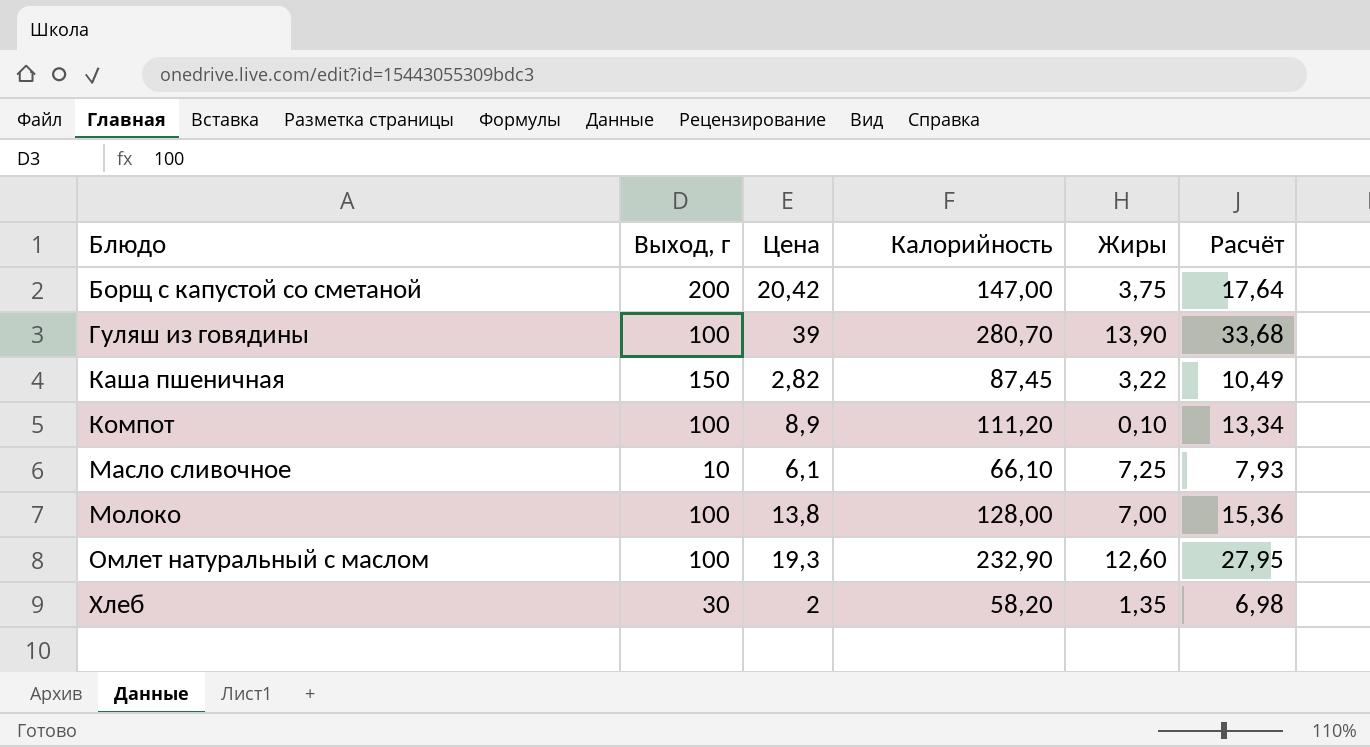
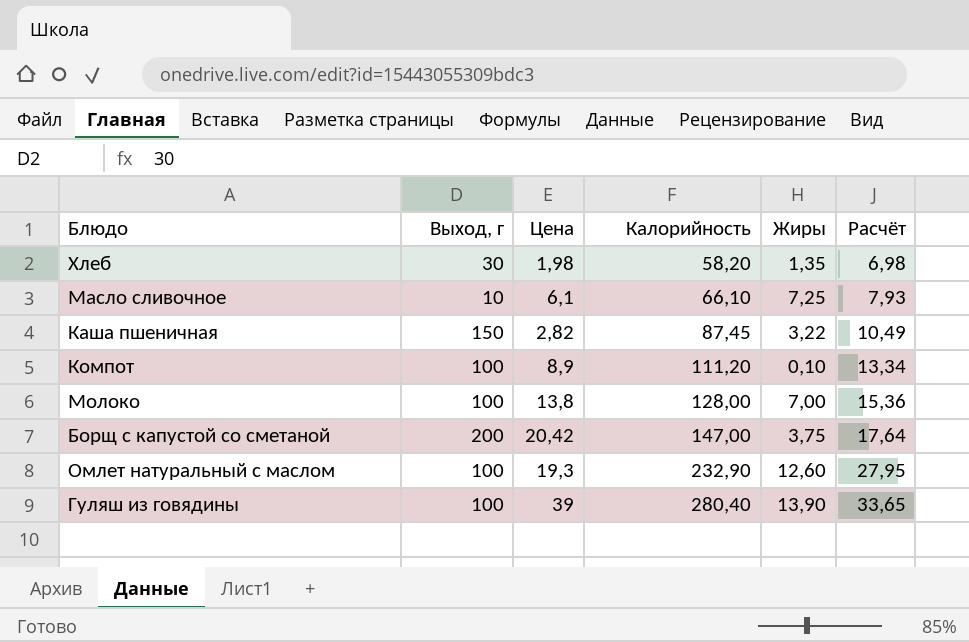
row order: Блюдо ascending -> Калорийность ascending
Хлеб | Цена: 2 -> 1,98
Гуляш из говядины | Калорийность: 280,70 -> 280,40
Гуляш из говядины | Расчёт: 33,68 -> 33,65

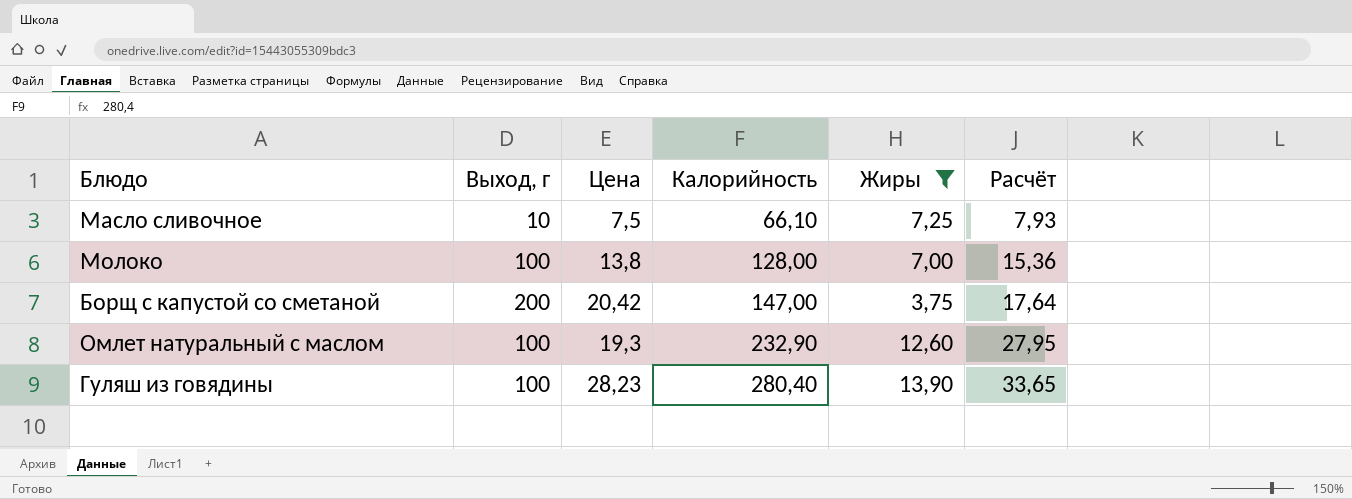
filter: none -> Жиры >= 3,75
Масло сливочное | Цена: 6,1 -> 7,5
Гуляш из говядины | Цена: 39 -> 28,23

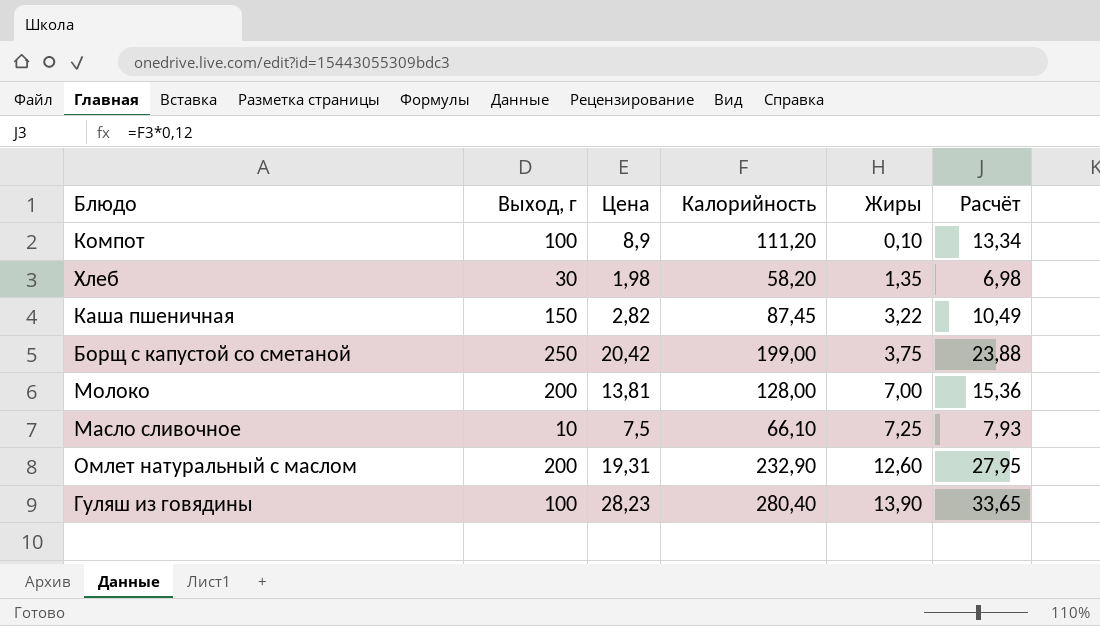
filter: Жиры >= 3,75 -> none
row order: Калорийность ascending -> Жиры ascending
Борщ с капустой со сметаной | Выход, г: 200 -> 250
Борщ с капустой со сметаной | Калорийность: 147,00 -> 199,00
Борщ с капустой со сметаной | Расчёт: 17,64 -> 23,88
Молоко | Выход, г: 100 -> 200
Молоко | Цена: 13,8 -> 13,81
Омлет натуральный с маслом | Выход, г: 100 -> 200
Омлет натуральный с маслом | Цена: 19,3 -> 19,31

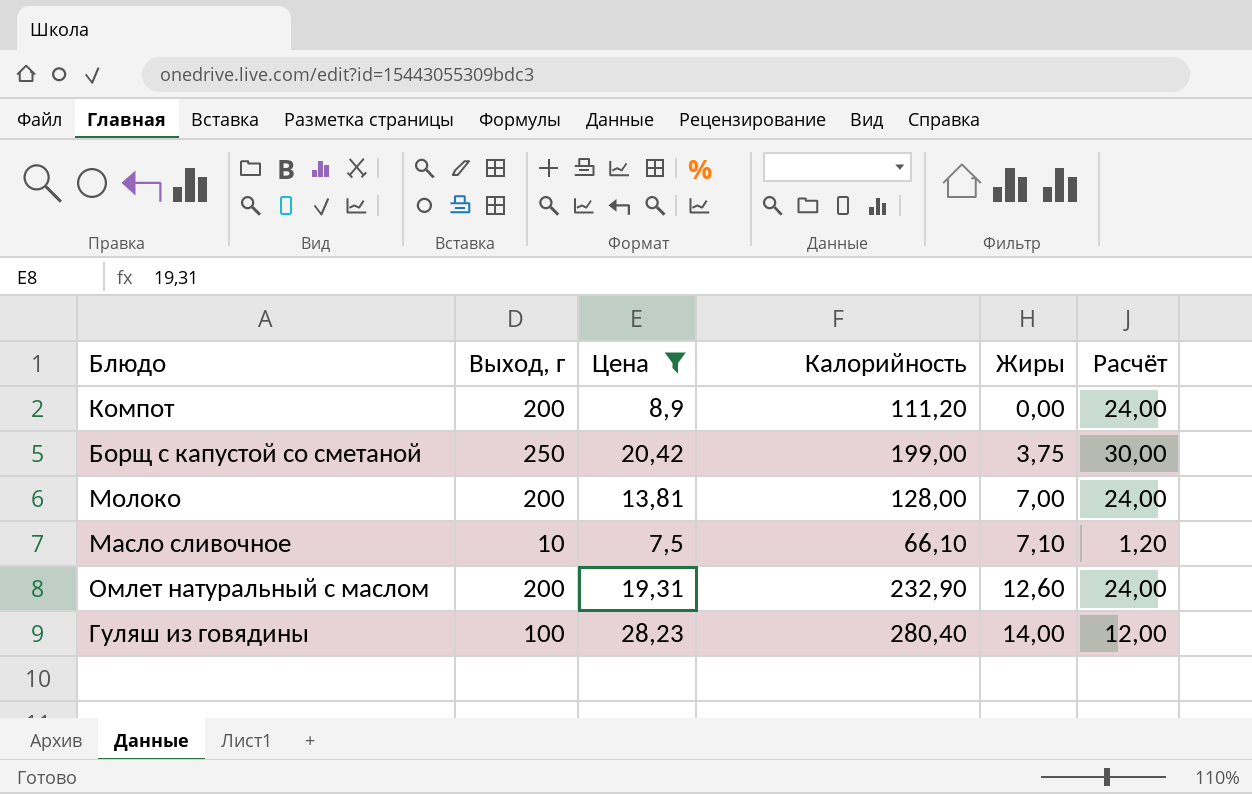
filter: none -> Цена >= 7,5
column Расчёт | formula: [Калорийность] * 0,12 -> [Выход, г] * 0,12
Компот | Выход, г: 100 -> 200
Компот | Жиры: 0,10 -> 0,00
Масло сливочное | Жиры: 7,25 -> 7,10
Гуляш из говядины | Жиры: 13,90 -> 14,00

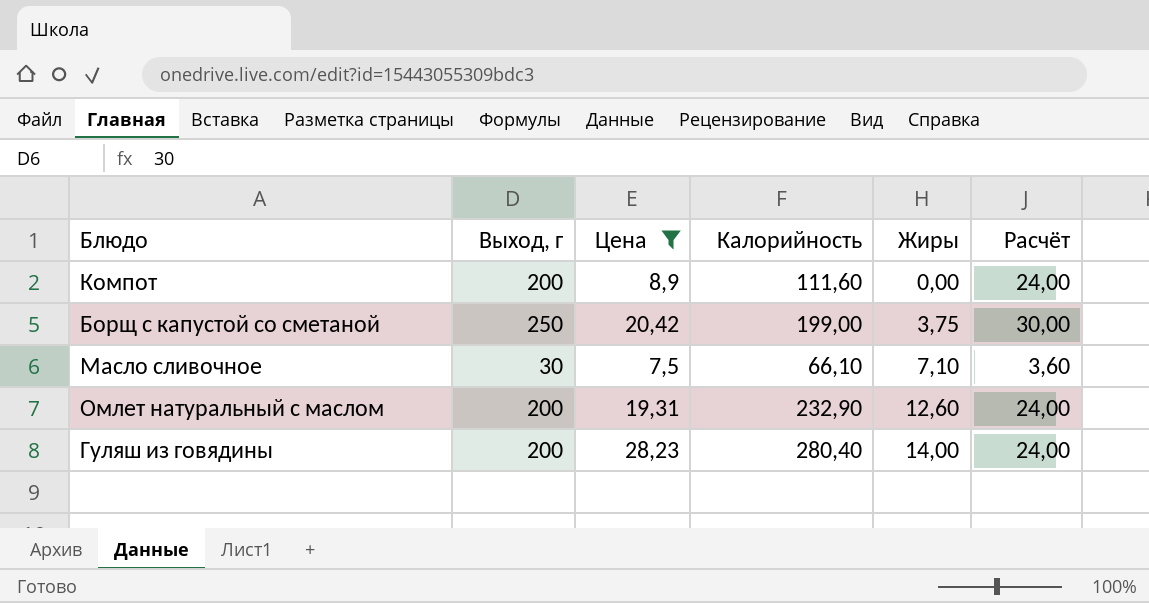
row Молоко: 200 | 13,81 | 128,00 | 7,00 | 24,00 -> none
Компот | Калорийность: 111,20 -> 111,60
Масло сливочное | Выход, г: 10 -> 30
Масло сливочное | Расчёт: 1,20 -> 3,60
Гуляш из говядины | Выход, г: 100 -> 200
Гуляш из говядины | Расчёт: 12,00 -> 24,00

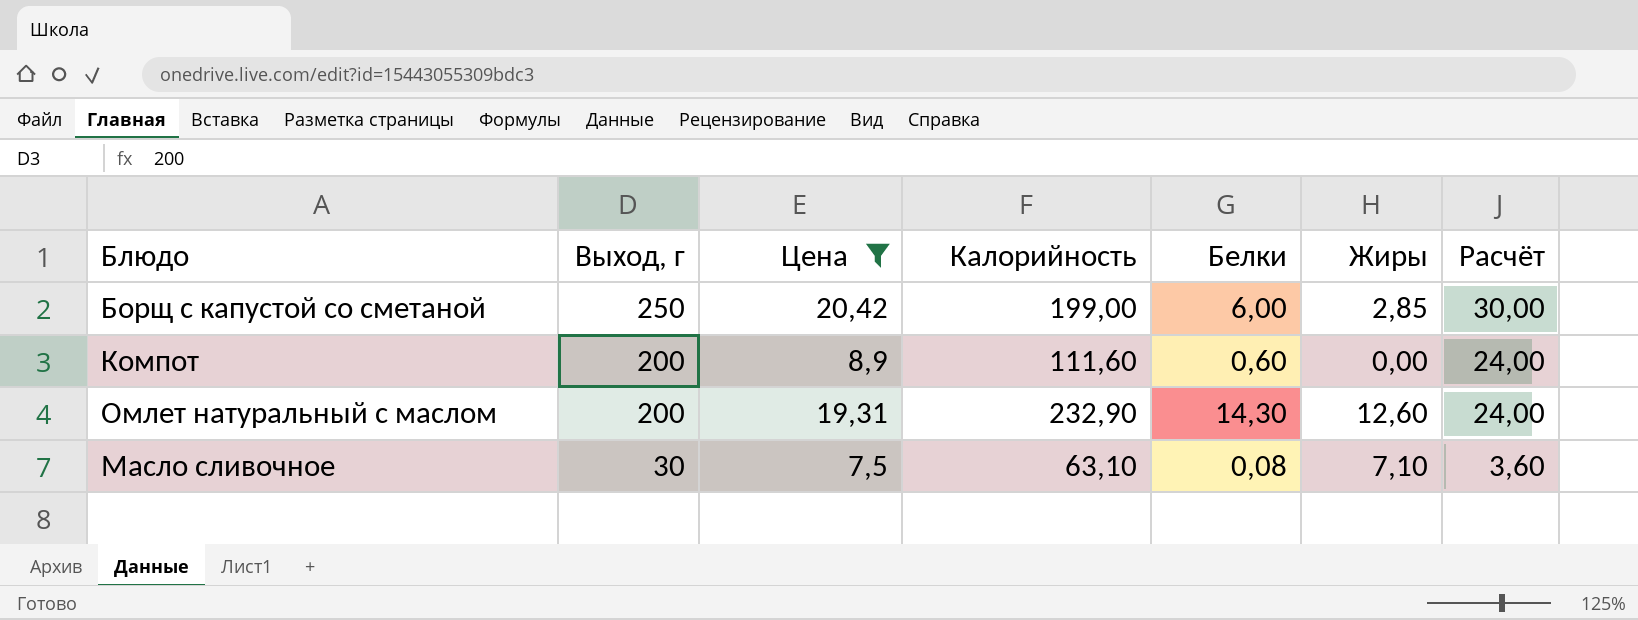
row order: Жиры ascending -> Выход, г descending
column Белки | position: none -> 5
row Гуляш из говядины: 200 | 28,23 | 280,40 | 14,00 | 24,00 -> none
Борщ с капустой со сметаной | Жиры: 3,75 -> 2,85
Масло сливочное | Калорийность: 66,10 -> 63,10

